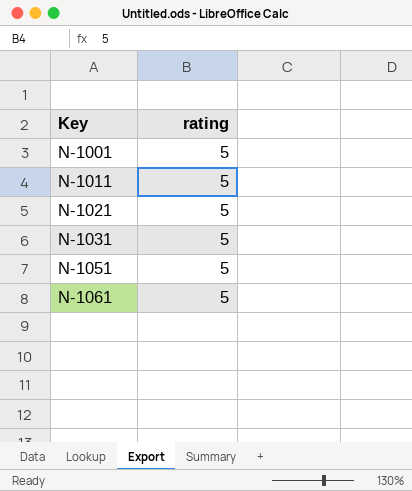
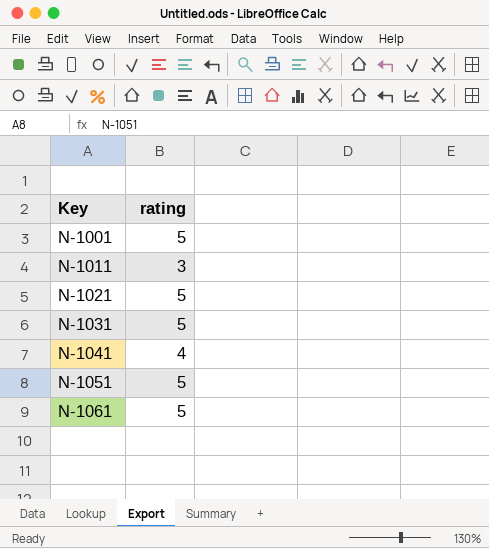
N-1011 | rating: 5 -> 3
row N-1041: none -> 4

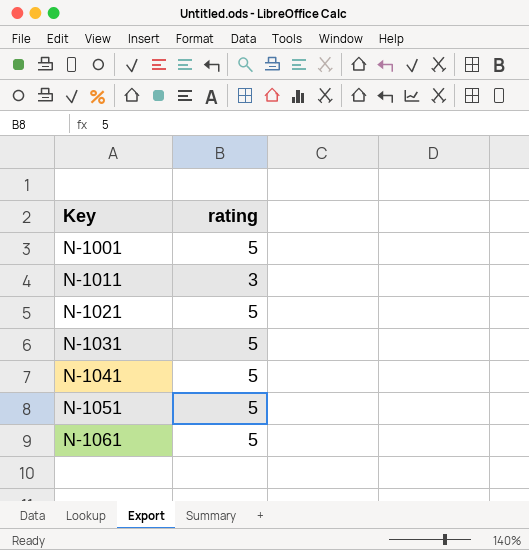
N-1041 | rating: 4 -> 5

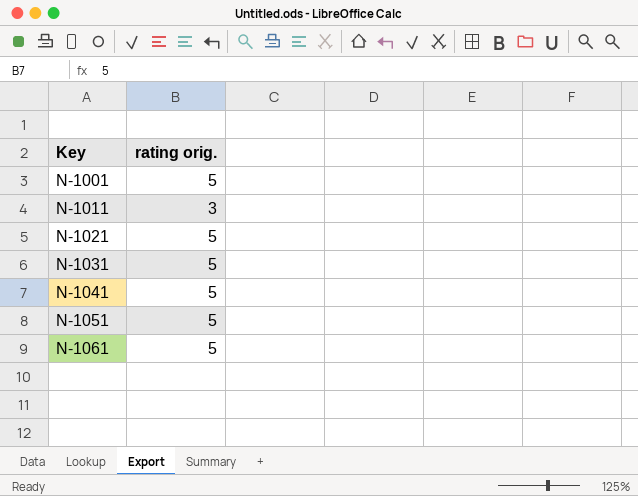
column name: rating -> rating orig.

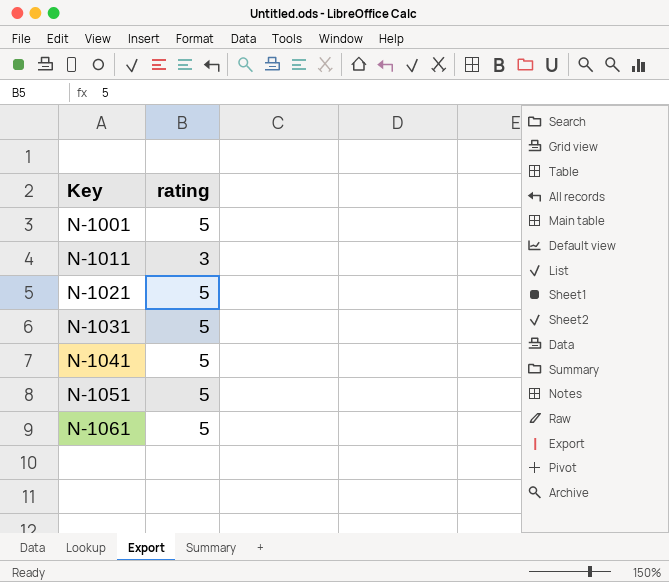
column name: rating orig. -> rating

